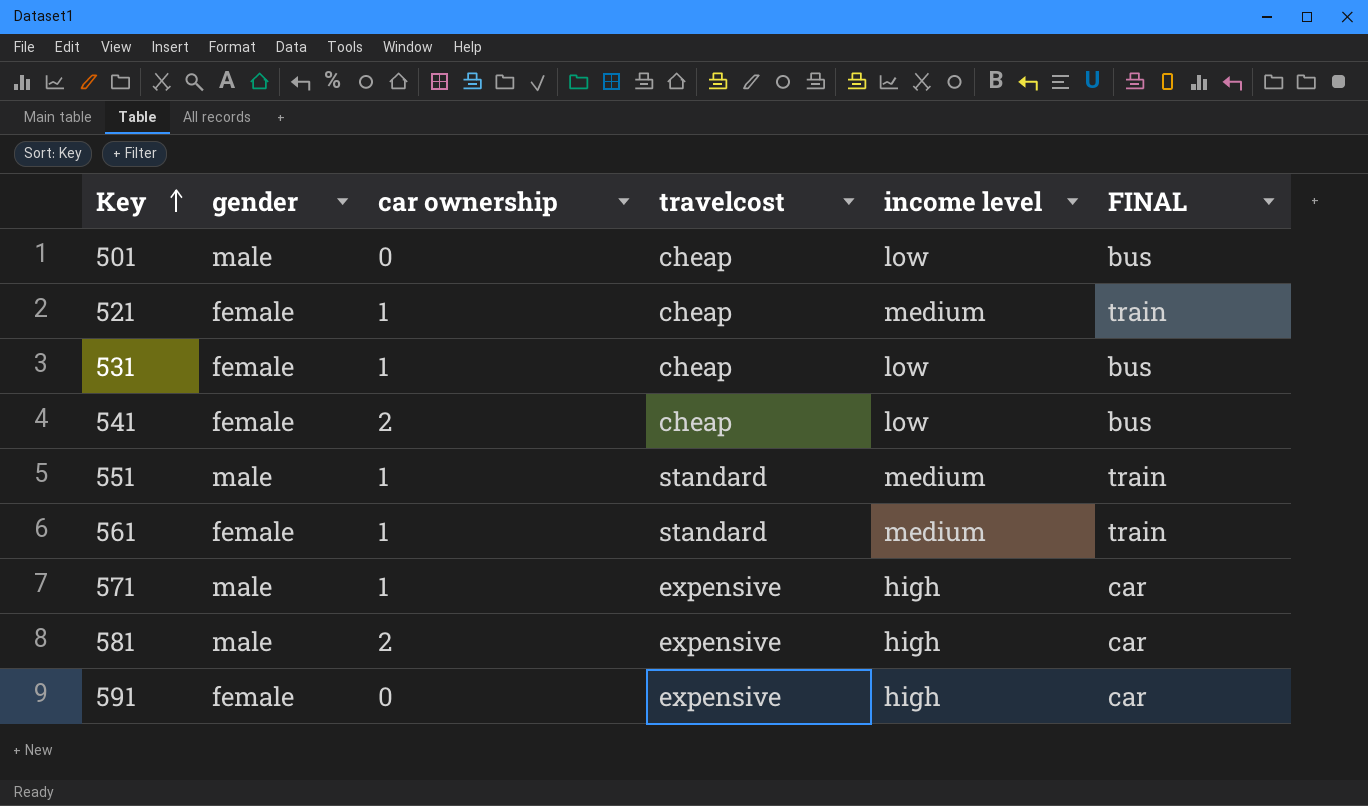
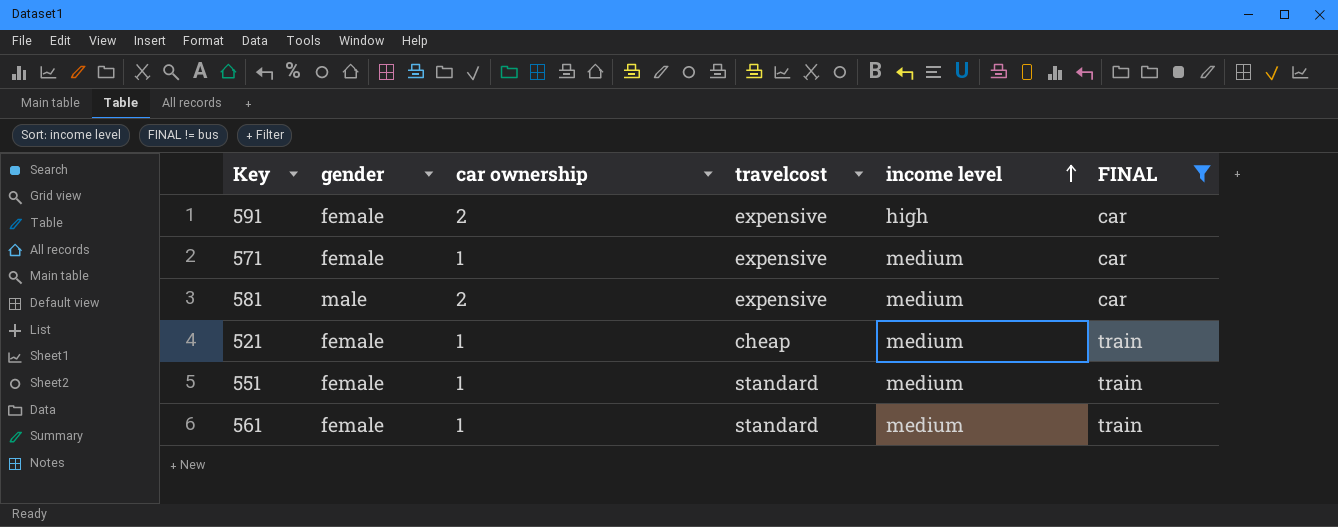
filter: none -> FINAL != bus
row order: Key ascending -> income level ascending
591 | car ownership: 0 -> 2
571 | gender: male -> female
571 | income level: high -> medium
581 | income level: high -> medium
551 | gender: male -> female

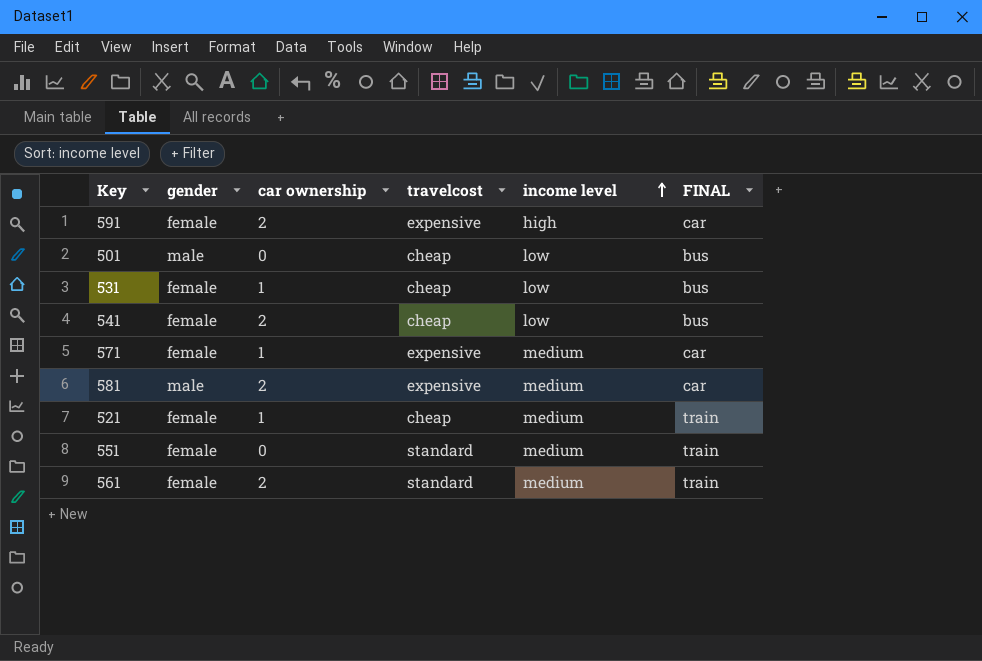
filter: FINAL != bus -> none
551 | car ownership: 1 -> 0
561 | car ownership: 1 -> 2

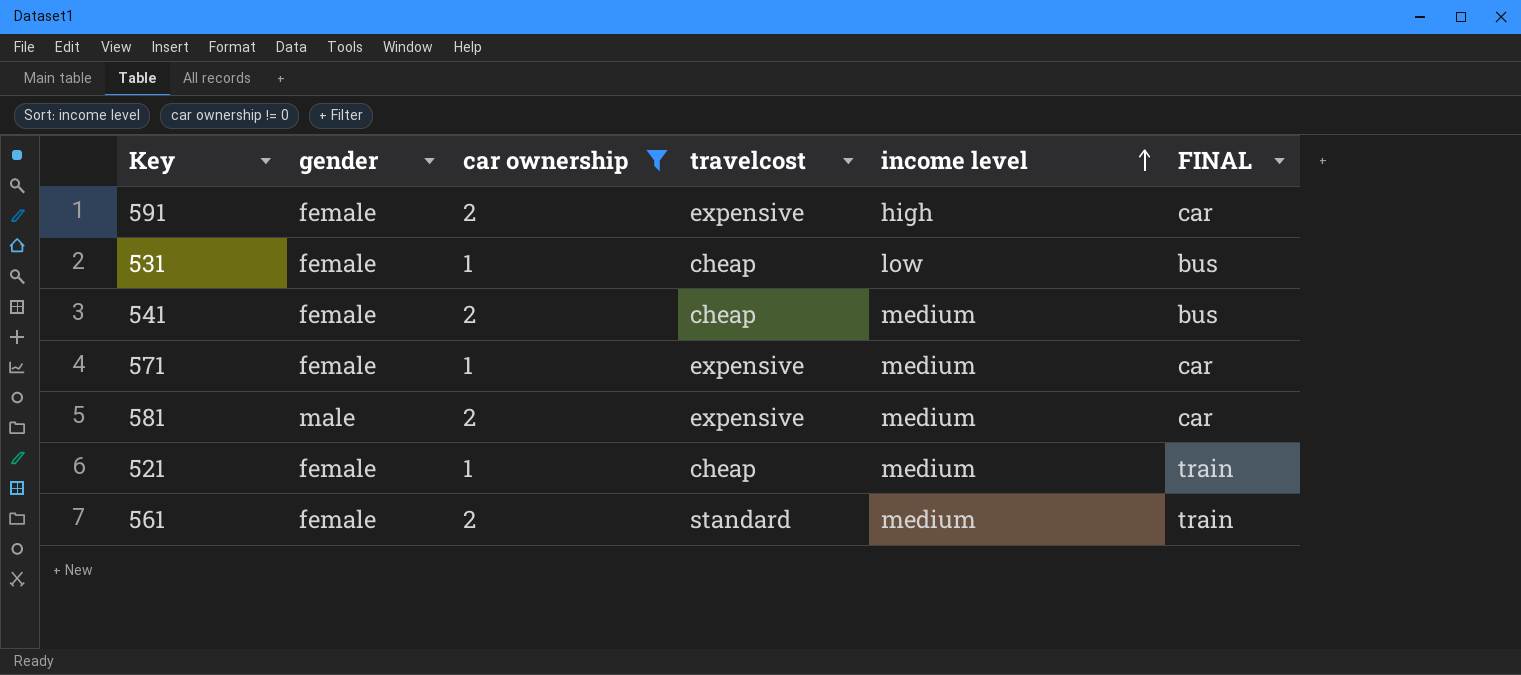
filter: none -> car ownership != 0
541 | income level: low -> medium

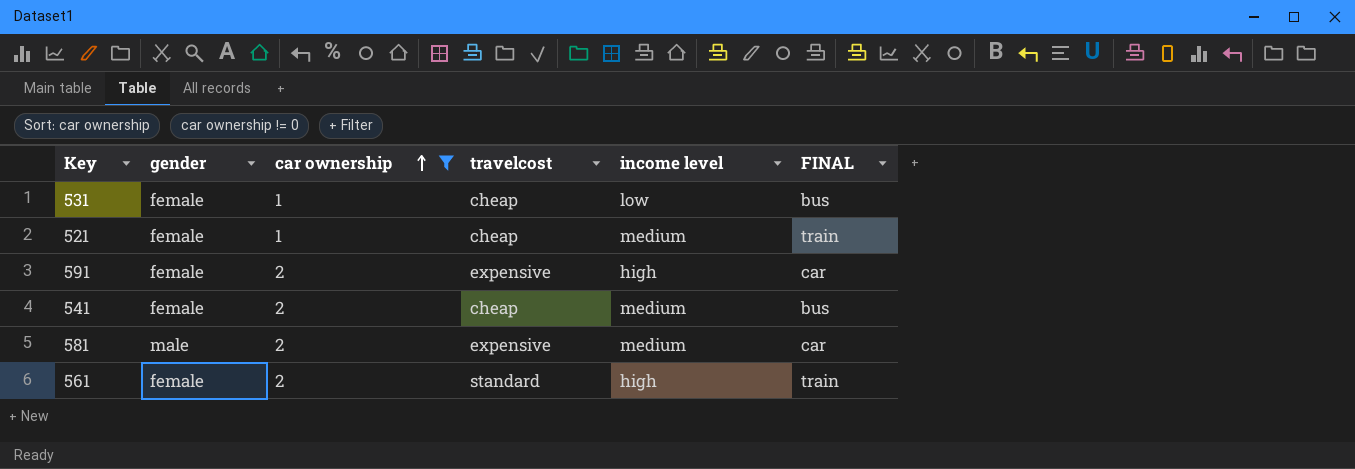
row order: income level ascending -> car ownership ascending
row 571: female | 1 | expensive | medium | car -> none
561 | income level: medium -> high

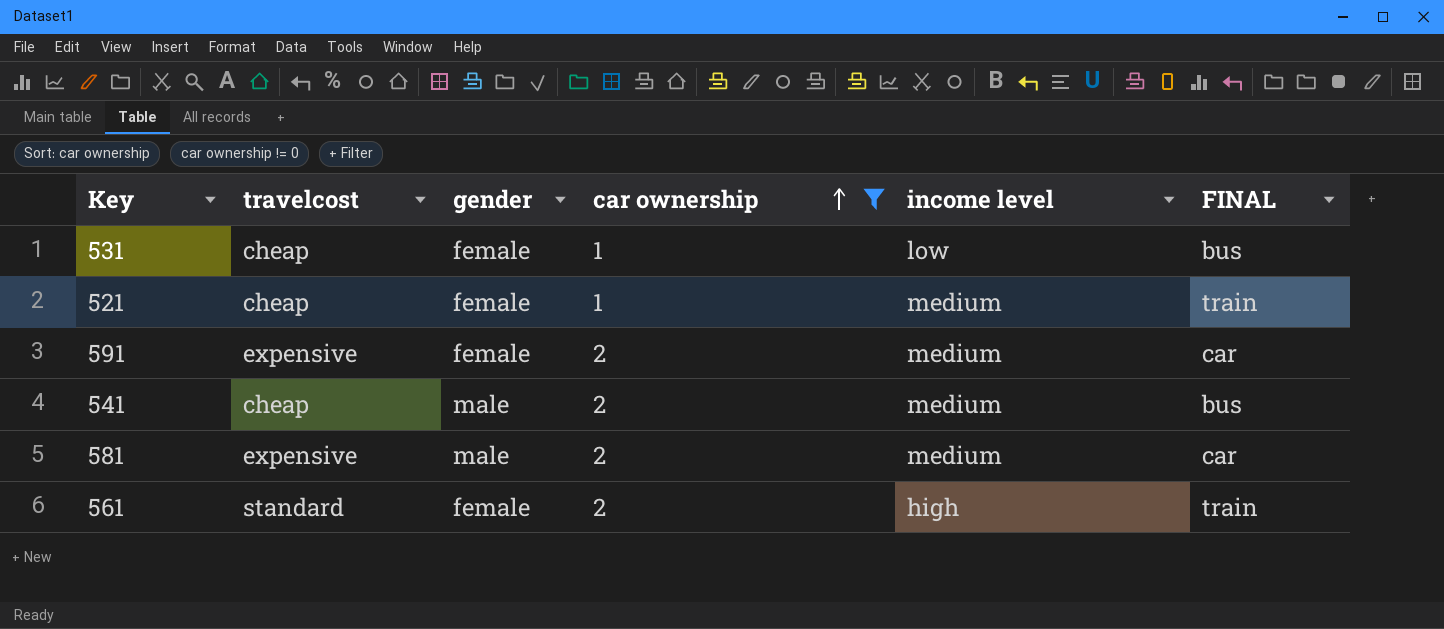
column travelcost | position: 4 -> 2
591 | income level: high -> medium
541 | gender: female -> male

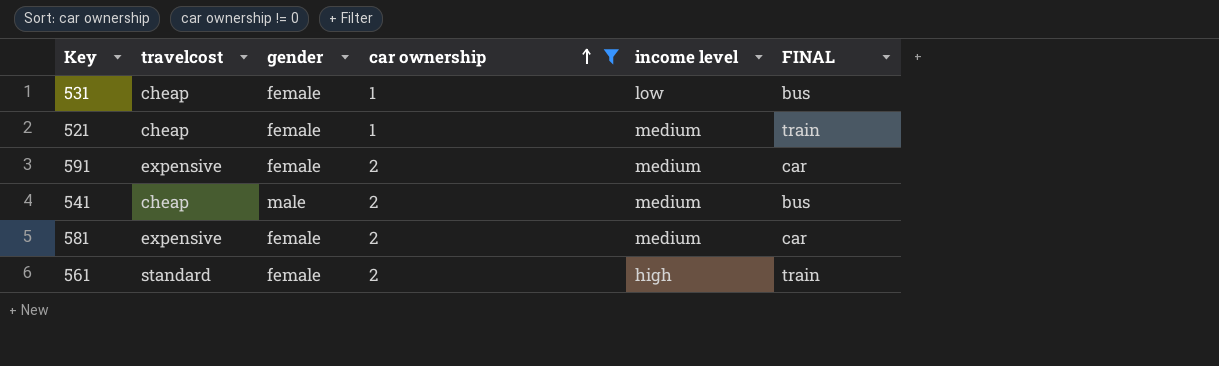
581 | gender: male -> female

